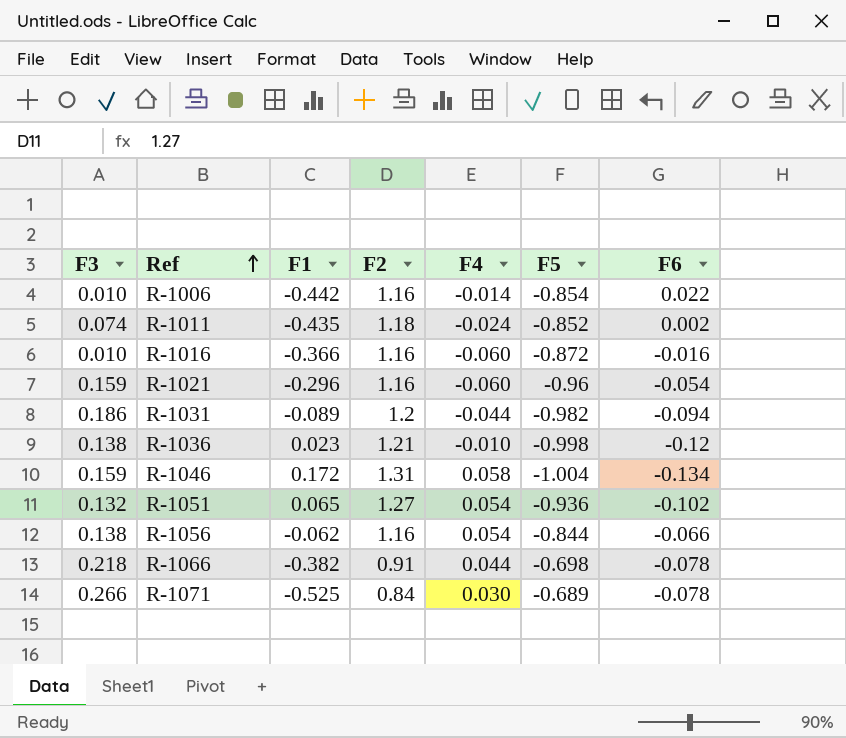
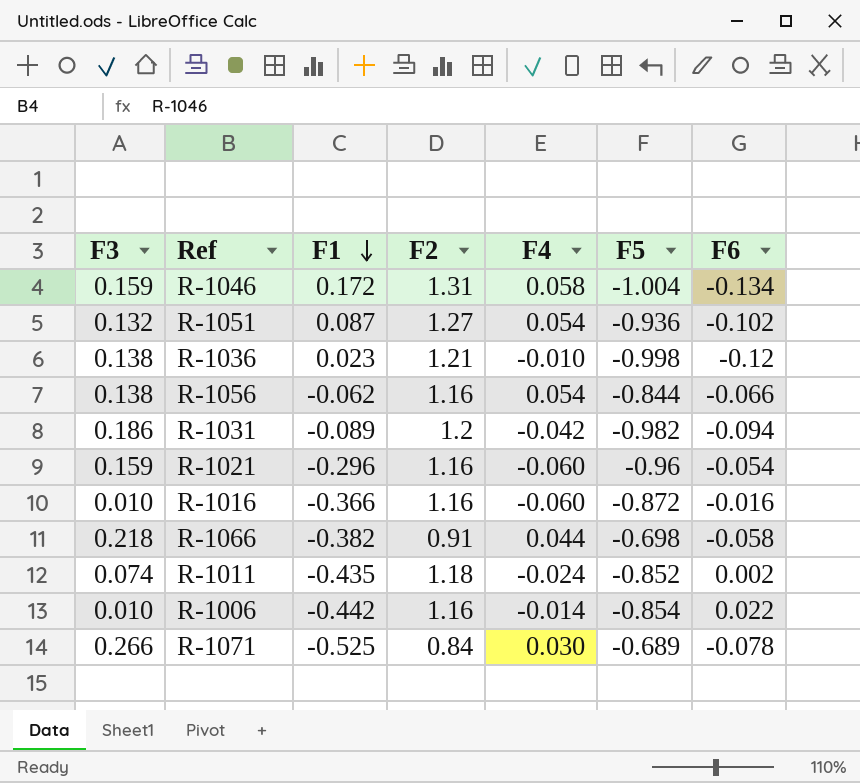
row order: Ref ascending -> F1 descending
R-1051 | F1: 0.065 -> 0.087
R-1031 | F4: -0.044 -> -0.042
R-1066 | F6: -0.078 -> -0.058

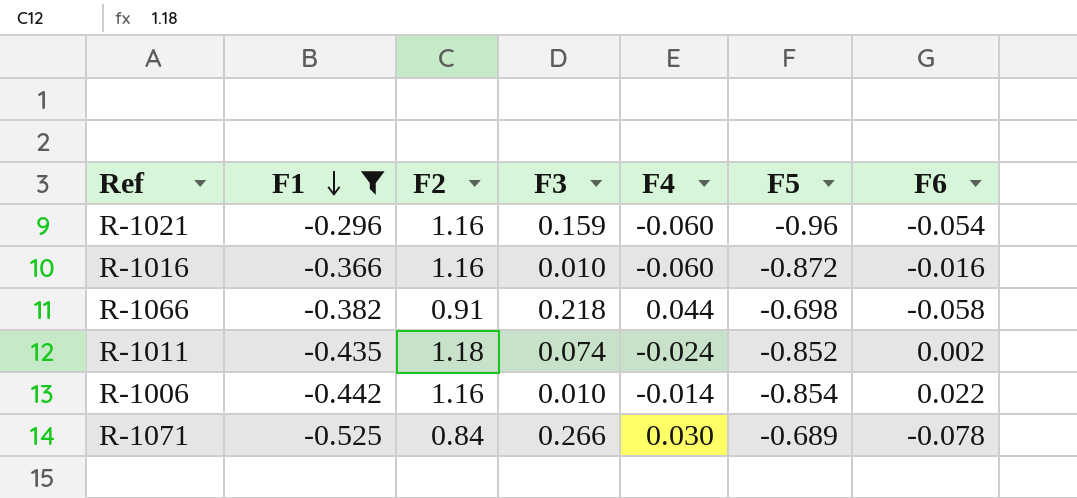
filter: none -> F1 <= -0.296
column F3 | position: 1 -> 4

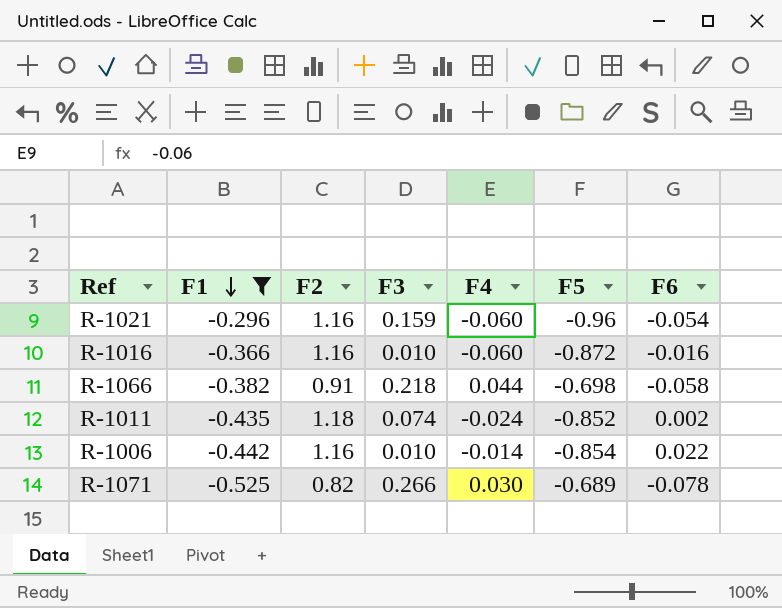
R-1071 | F2: 0.84 -> 0.82

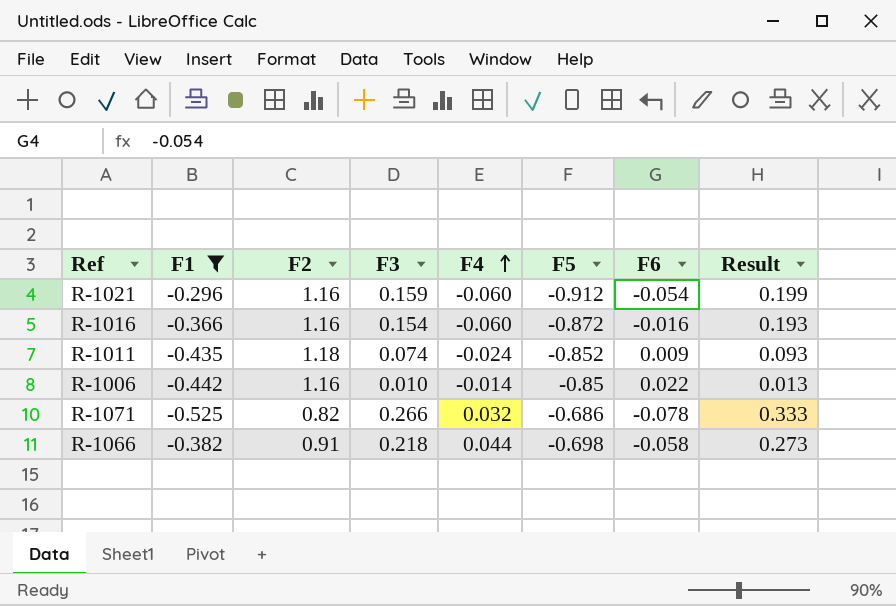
row order: F1 descending -> F4 ascending
column Result | formula: none -> [F3] * 1.25
R-1021 | F5: -0.96 -> -0.912
R-1016 | F3: 0.010 -> 0.154
R-1011 | F6: 0.002 -> 0.009
R-1006 | F5: -0.854 -> -0.85
R-1071 | F4: 0.030 -> 0.032
R-1071 | F5: -0.689 -> -0.686

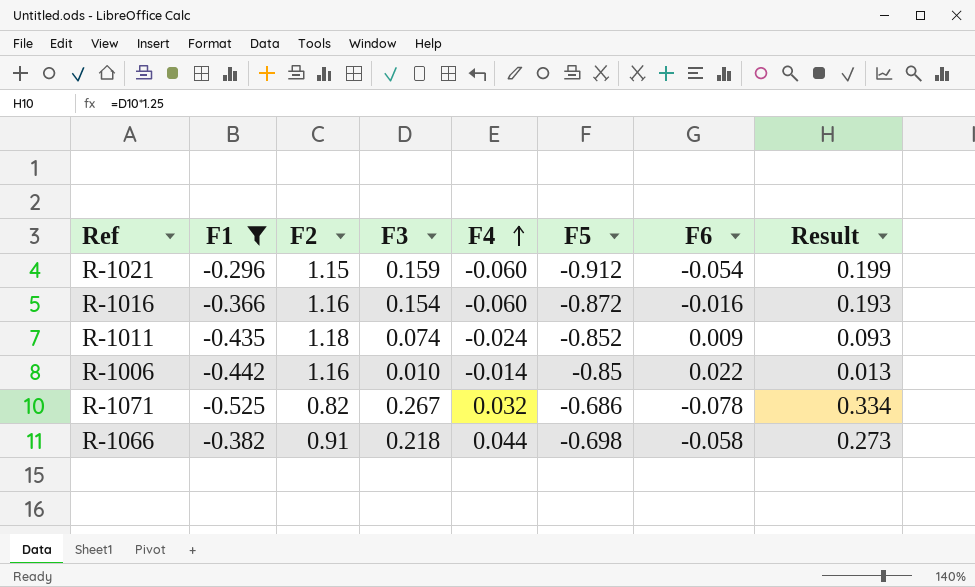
R-1021 | F2: 1.16 -> 1.15
R-1071 | F3: 0.266 -> 0.267
R-1071 | Result: 0.333 -> 0.334

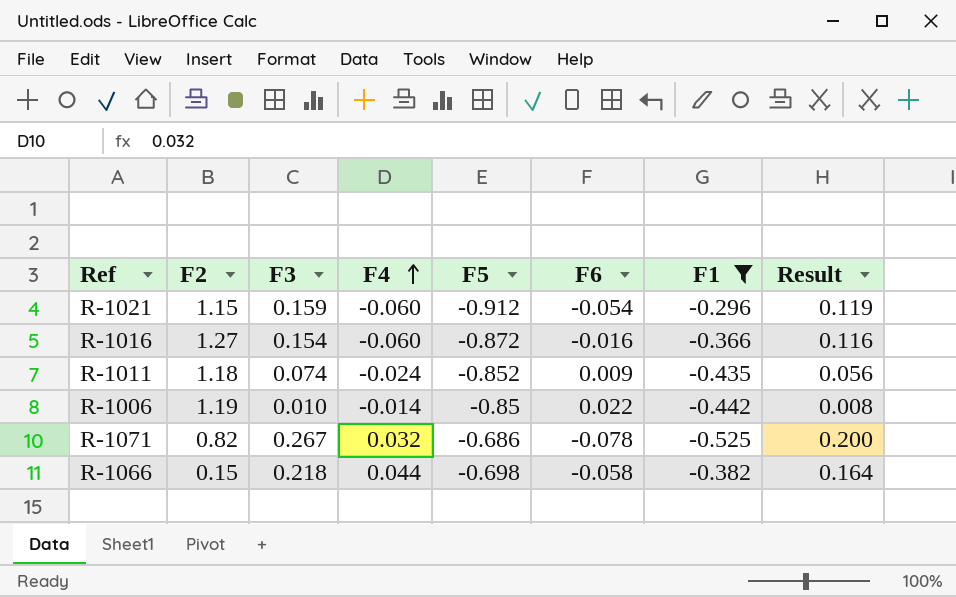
column F1 | position: 2 -> 7
column Result | formula: [F3] * 1.25 -> [F3] * 0.75
R-1016 | F2: 1.16 -> 1.27
R-1006 | F2: 1.16 -> 1.19
R-1066 | F2: 0.91 -> 0.15

